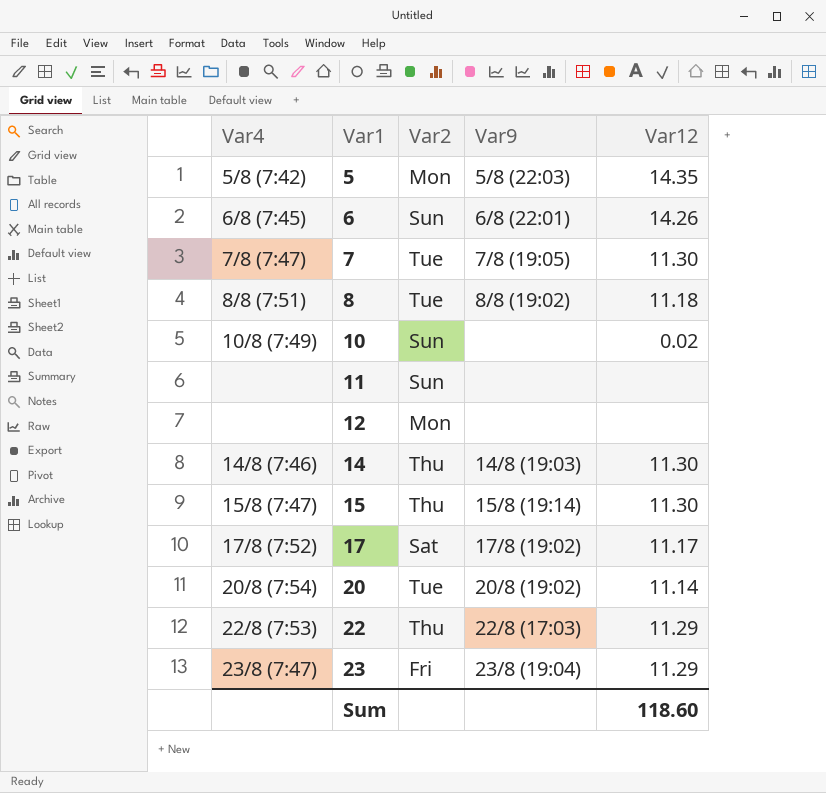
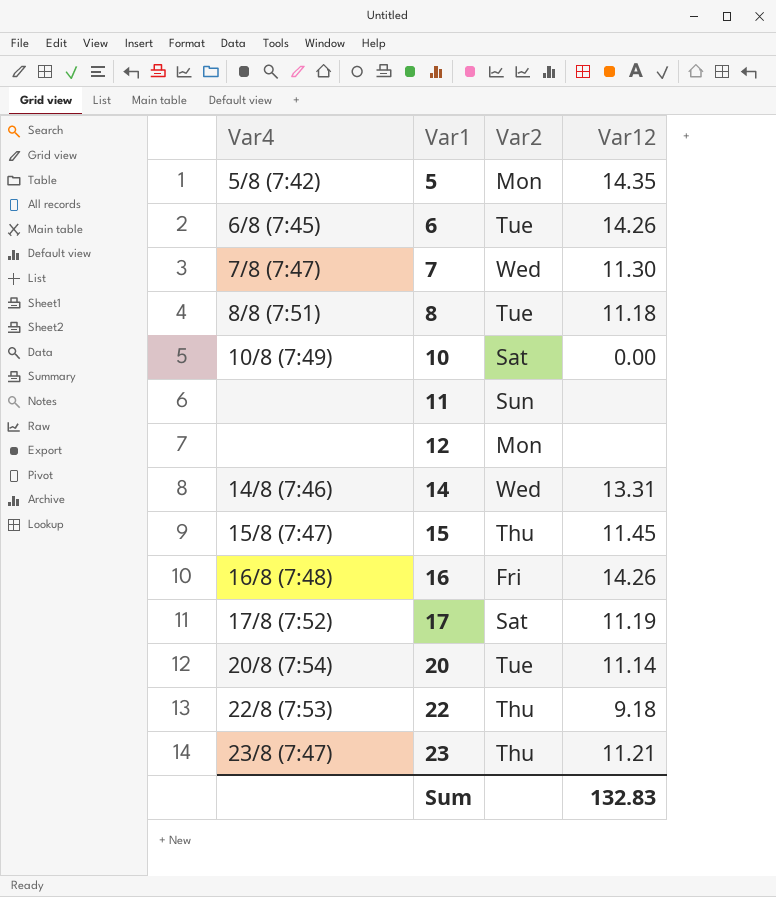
column Var9 | position: 4 -> none
6 | Var2: Sun -> Tue
7 | Var2: Tue -> Wed
10 | Var2: Sun -> Sat
10 | Var12: 0.02 -> 0.00
14 | Var2: Thu -> Wed
14 | Var12: 11.30 -> 13.31
15 | Var12: 11.30 -> 11.45
row 16: none -> 16/8 (7:48) | Fri | 14.26
17 | Var12: 11.17 -> 11.19
22 | Var12: 11.29 -> 9.18
23 | Var2: Fri -> Thu
23 | Var12: 11.29 -> 11.21
Sum | Var12: 118.60 -> 132.83

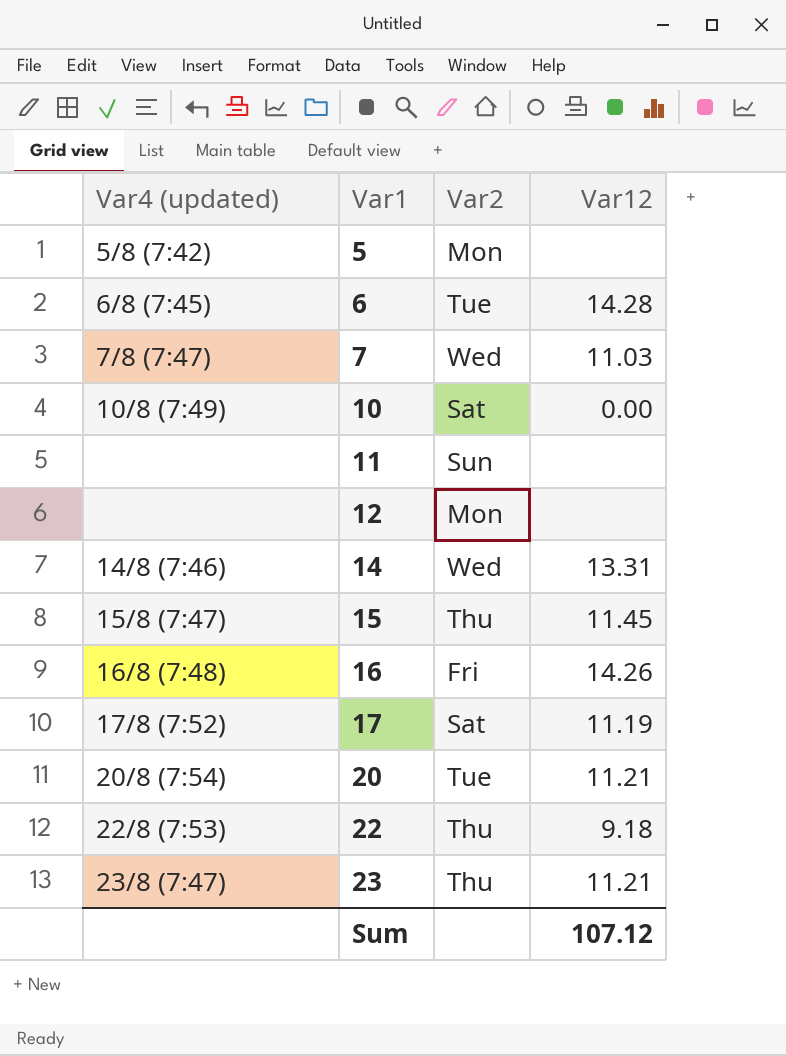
column name: Var4 -> Var4 (updated)
row 8: 8/8 (7:51) | Tue | 11.18 -> none
5 | Var12: 14.35 -> none
6 | Var12: 14.26 -> 14.28
7 | Var12: 11.30 -> 11.03
20 | Var12: 11.14 -> 11.21
Sum | Var12: 132.83 -> 107.12

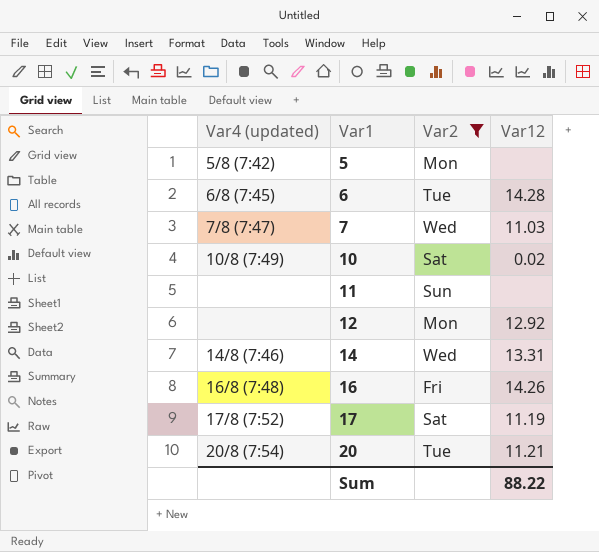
filter: none -> Var2 != Thu
10 | Var12: 0.00 -> 0.02
12 | Var12: none -> 12.92
Sum | Var12: 107.12 -> 88.22

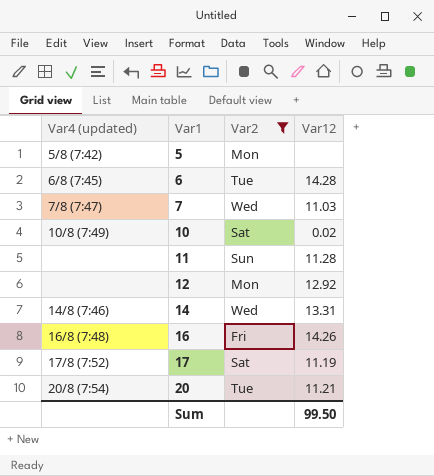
11 | Var12: none -> 11.28
Sum | Var12: 88.22 -> 99.50

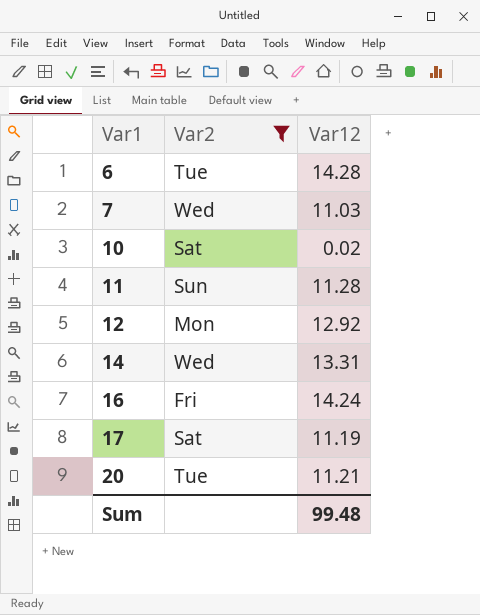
column Var4 (updated) | position: 1 -> none
row 5: 5/8 (7:42) | Mon | none -> none
16 | Var12: 14.26 -> 14.24
Sum | Var12: 99.50 -> 99.48

